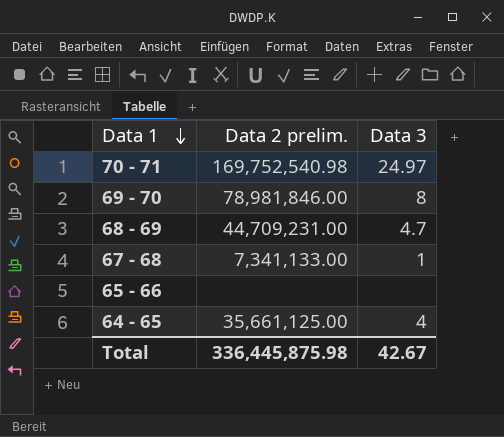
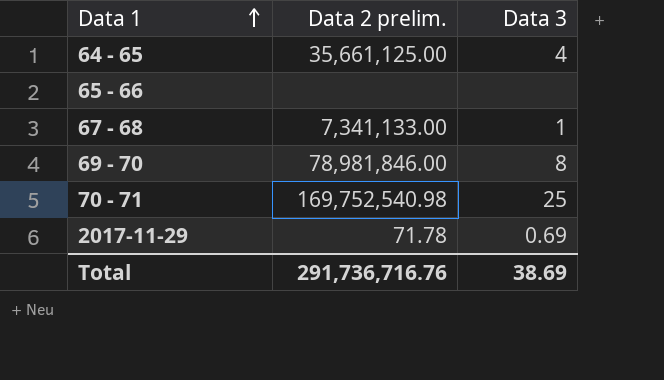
row order: Data 1 descending -> Data 1 ascending
row 68 - 69: 44,709,231.00 | 4.7 -> none
70 - 71 | Data 3: 24.97 -> 25
row 2017-11-29: none -> 71.78 | 0.69
Total | Data 2 prelim.: 336,445,875.98 -> 291,736,716.76
Total | Data 3: 42.67 -> 38.69

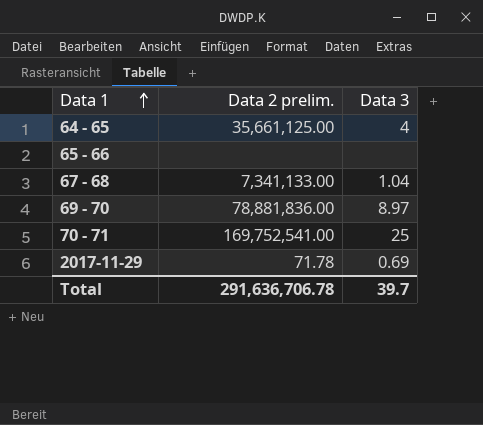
67 - 68 | Data 3: 1 -> 1.04
69 - 70 | Data 2 prelim.: 78,981,846.00 -> 78,881,836.00
69 - 70 | Data 3: 8 -> 8.97
70 - 71 | Data 2 prelim.: 169,752,540.98 -> 169,752,541.00
Total | Data 2 prelim.: 291,736,716.76 -> 291,636,706.78
Total | Data 3: 38.69 -> 39.7

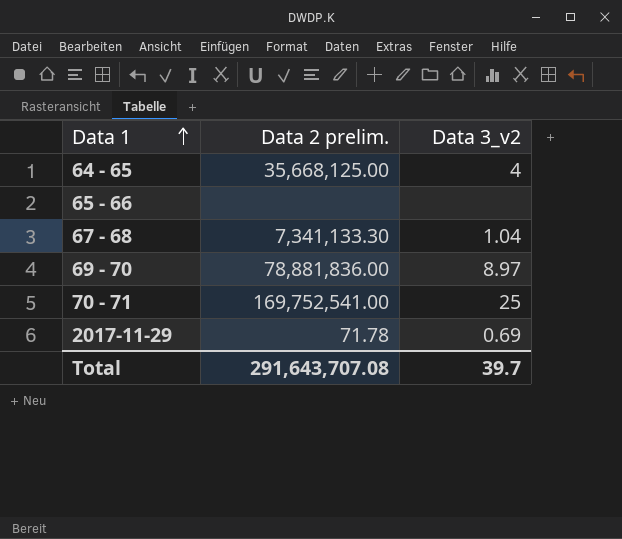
column name: Data 3 -> Data 3_v2
64 - 65 | Data 2 prelim.: 35,661,125.00 -> 35,668,125.00
67 - 68 | Data 2 prelim.: 7,341,133.00 -> 7,341,133.30
Total | Data 2 prelim.: 291,636,706.78 -> 291,643,707.08

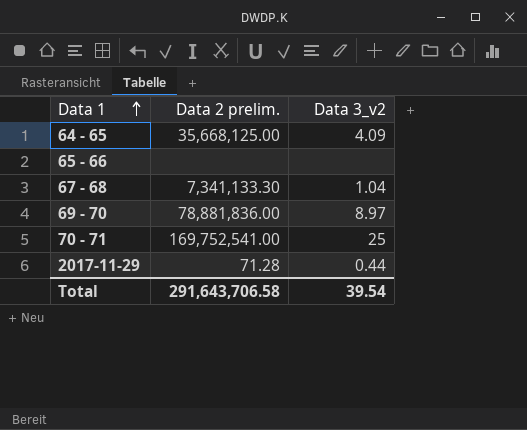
64 - 65 | Data 3_v2: 4 -> 4.09
2017-11-29 | Data 2 prelim.: 71.78 -> 71.28
2017-11-29 | Data 3_v2: 0.69 -> 0.44
Total | Data 2 prelim.: 291,643,707.08 -> 291,643,706.58
Total | Data 3_v2: 39.7 -> 39.54

